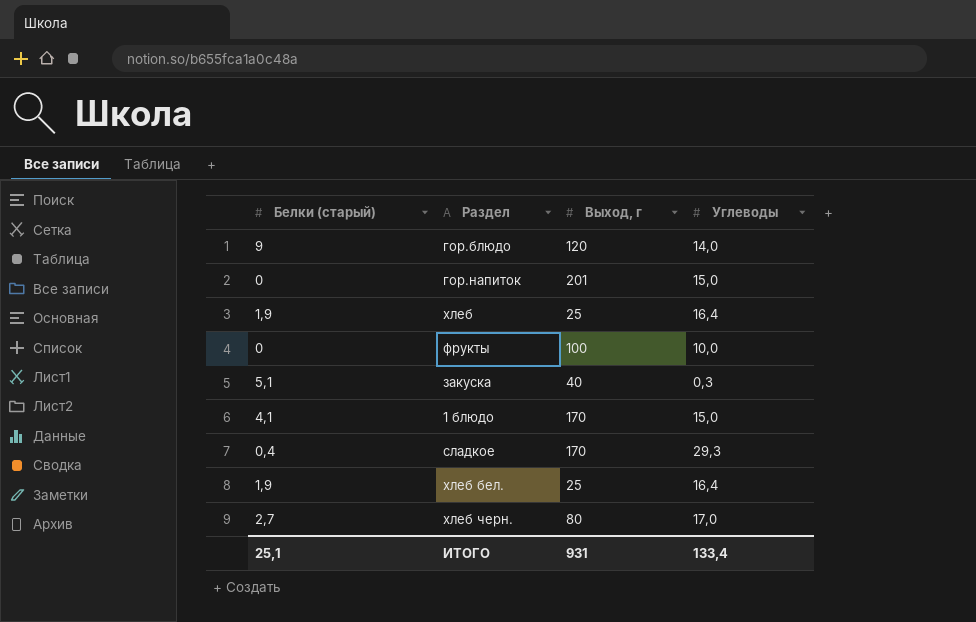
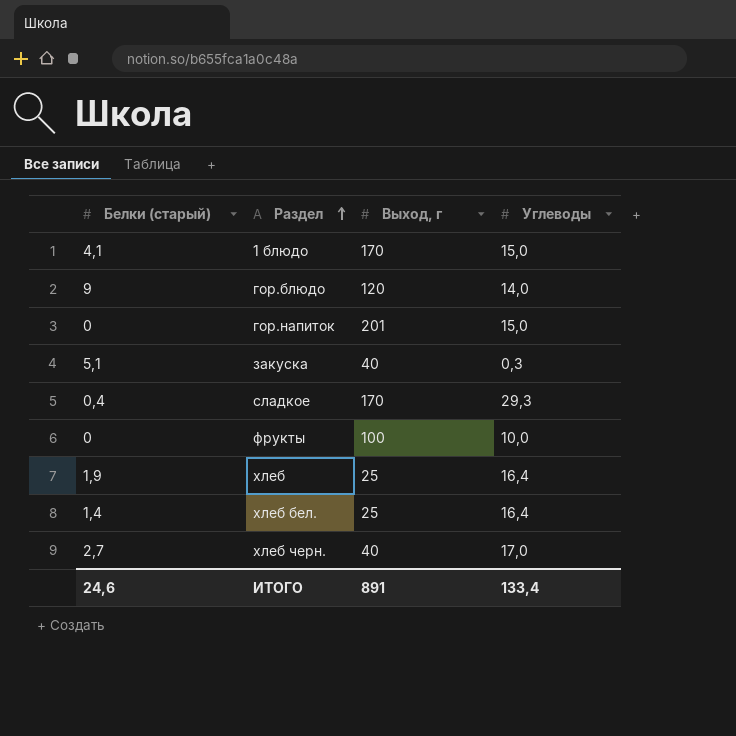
row order: none -> Раздел ascending
хлеб бел. | Белки (старый): 1,9 -> 1,4
хлеб черн. | Выход, г: 80 -> 40
ИТОГО | Белки (старый): 25,1 -> 24,6
ИТОГО | Выход, г: 931 -> 891

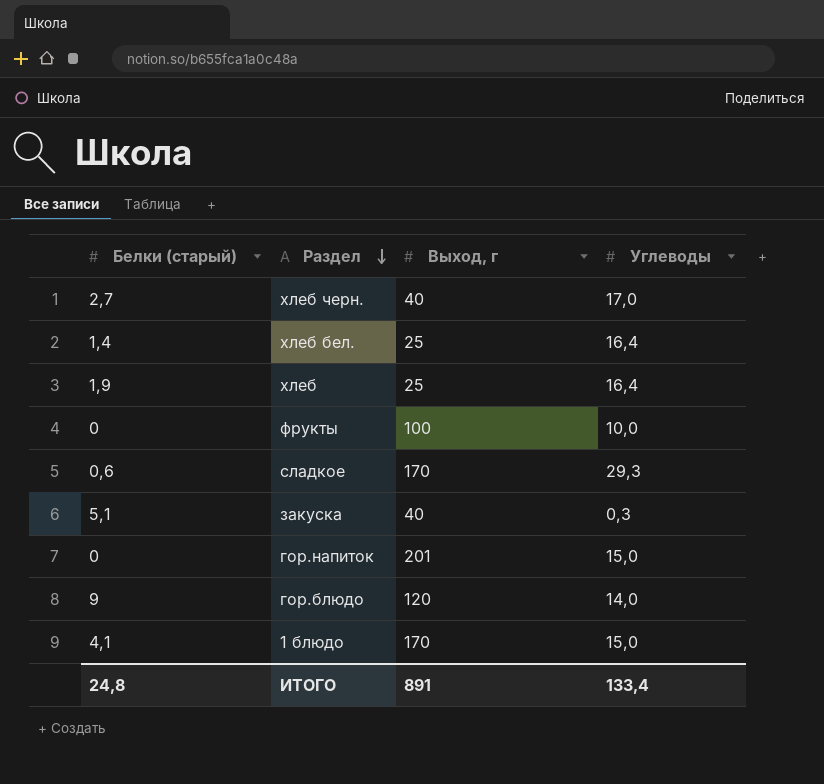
row order: Раздел ascending -> Раздел descending
сладкое | Белки (старый): 0,4 -> 0,6
ИТОГО | Белки (старый): 24,6 -> 24,8

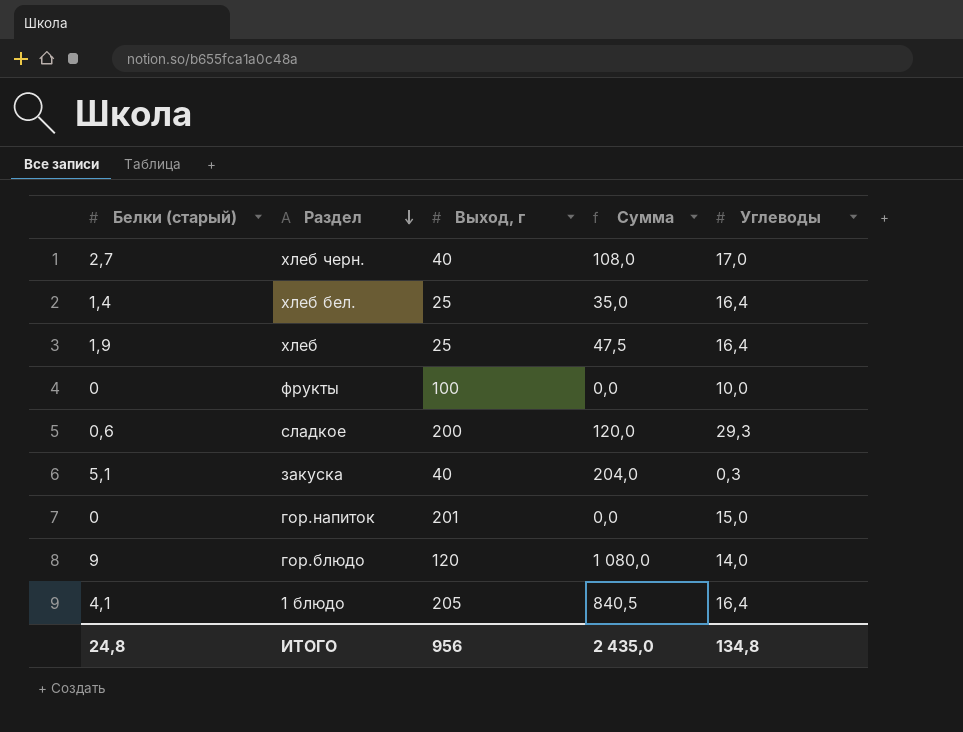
column Сумма | formula: none -> [Белки (старый)] * [Выход, г]
сладкое | Выход, г: 170 -> 200
1 блюдо | Выход, г: 170 -> 205
1 блюдо | Углеводы: 15,0 -> 16,4
ИТОГО | Выход, г: 891 -> 956
ИТОГО | Углеводы: 133,4 -> 134,8

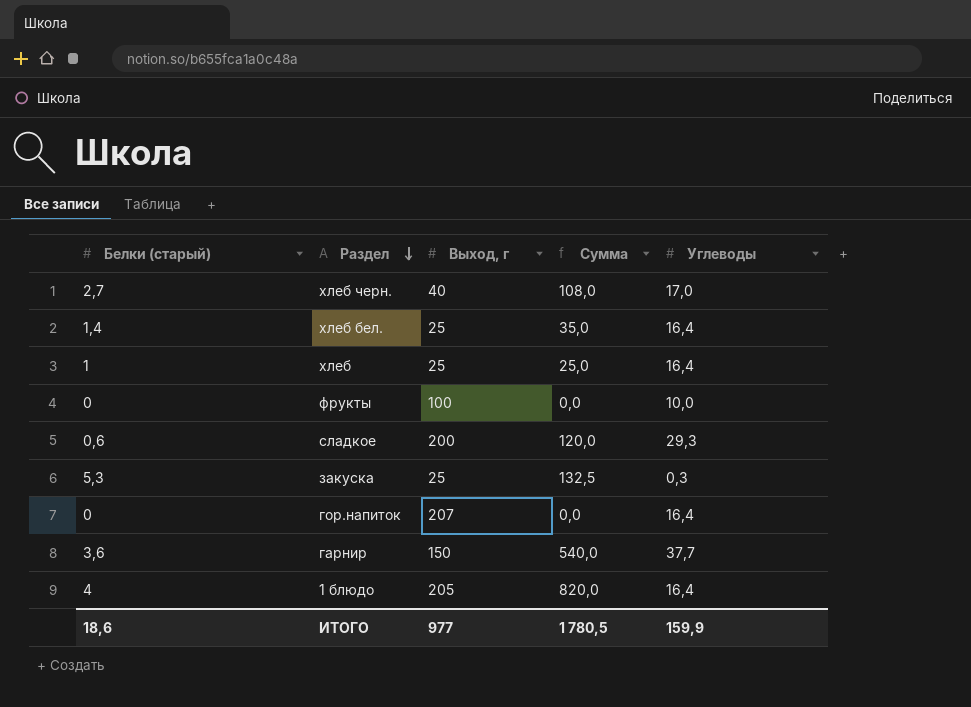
row гор.блюдо: 9 | 120 | 1 080,0 | 14,0 -> none
хлеб | Белки (старый): 1,9 -> 1
хлеб | Сумма: 47,5 -> 25,0
закуска | Белки (старый): 5,1 -> 5,3
закуска | Выход, г: 40 -> 25
закуска | Сумма: 204,0 -> 132,5
гор.напиток | Выход, г: 201 -> 207
гор.напиток | Углеводы: 15,0 -> 16,4
row гарнир: none -> 3,6 | 150 | 540,0 | 37,7
1 блюдо | Белки (старый): 4,1 -> 4
1 блюдо | Сумма: 840,5 -> 820,0
ИТОГО | Белки (старый): 24,8 -> 18,6
ИТОГО | Выход, г: 956 -> 977
ИТОГО | Сумма: 2 435,0 -> 1 780,5
ИТОГО | Углеводы: 134,8 -> 159,9

